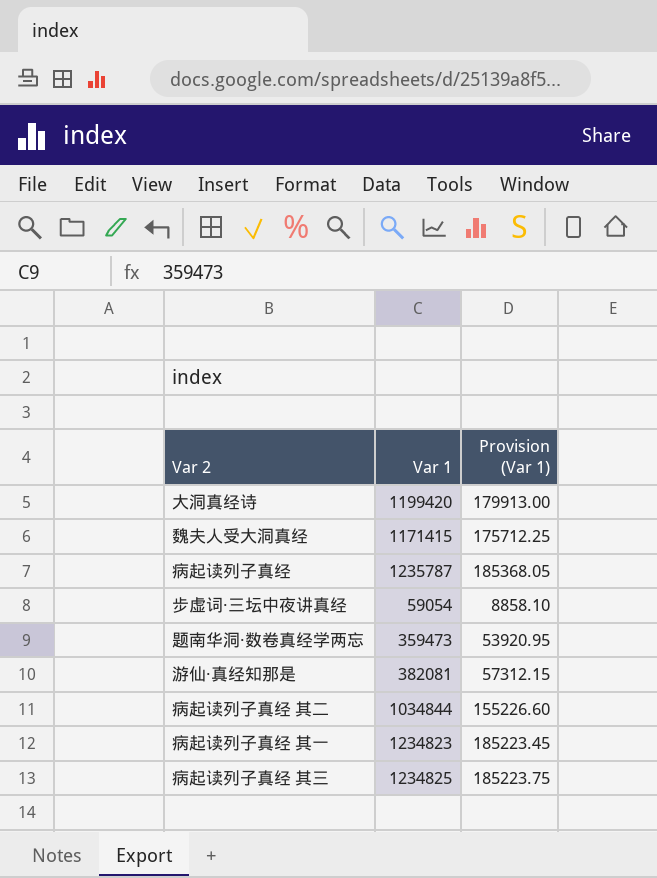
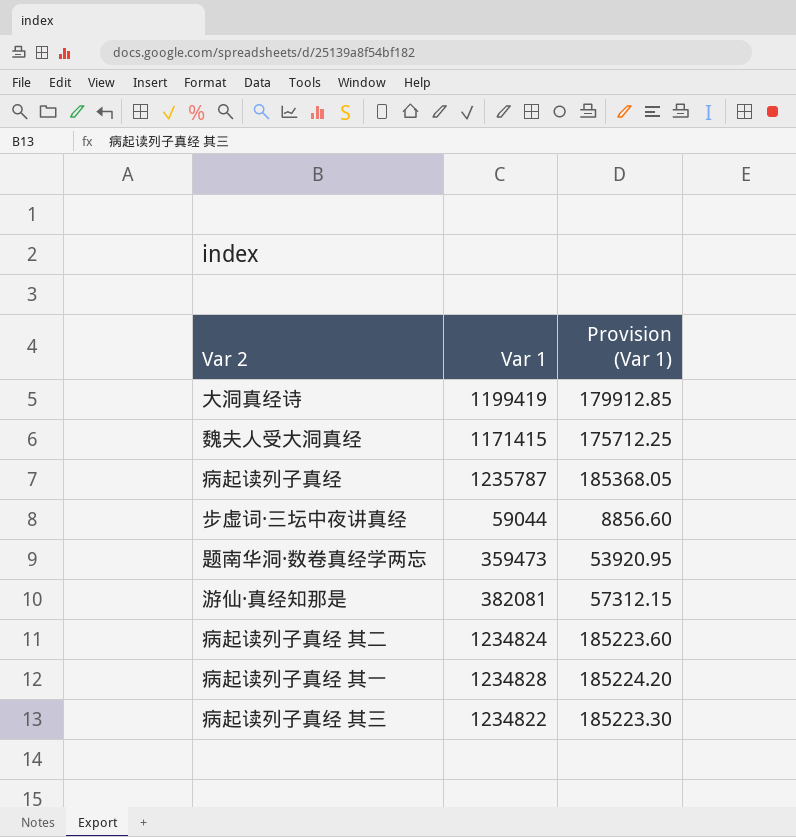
大洞真经诗 | Var 1: 1199420 -> 1199419
大洞真经诗 | Provision (Var 1): 179913.00 -> 179912.85
步虚词·三坛中夜讲真经 | Var 1: 59054 -> 59044
步虚词·三坛中夜讲真经 | Provision (Var 1): 8858.10 -> 8856.60
病起读列子真经 其二 | Var 1: 1034844 -> 1234824
病起读列子真经 其二 | Provision (Var 1): 155226.60 -> 185223.60
病起读列子真经 其一 | Var 1: 1234823 -> 1234828
病起读列子真经 其一 | Provision (Var 1): 185223.45 -> 185224.20
病起读列子真经 其三 | Var 1: 1234825 -> 1234822
病起读列子真经 其三 | Provision (Var 1): 185223.75 -> 185223.30

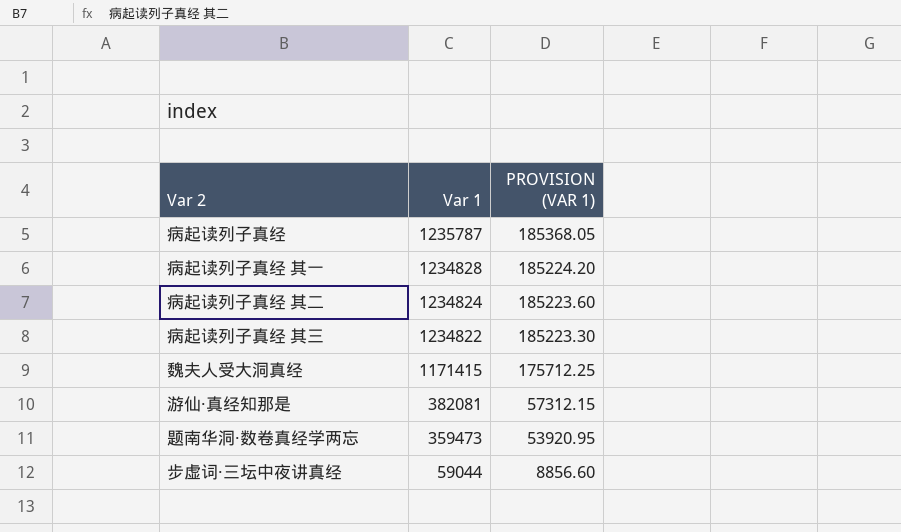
row order: none -> Var 1 descending
column name: Provision (Var 1) -> PROVISION (VAR 1)
row 大洞真经诗: 1199419 | 179912.85 -> none

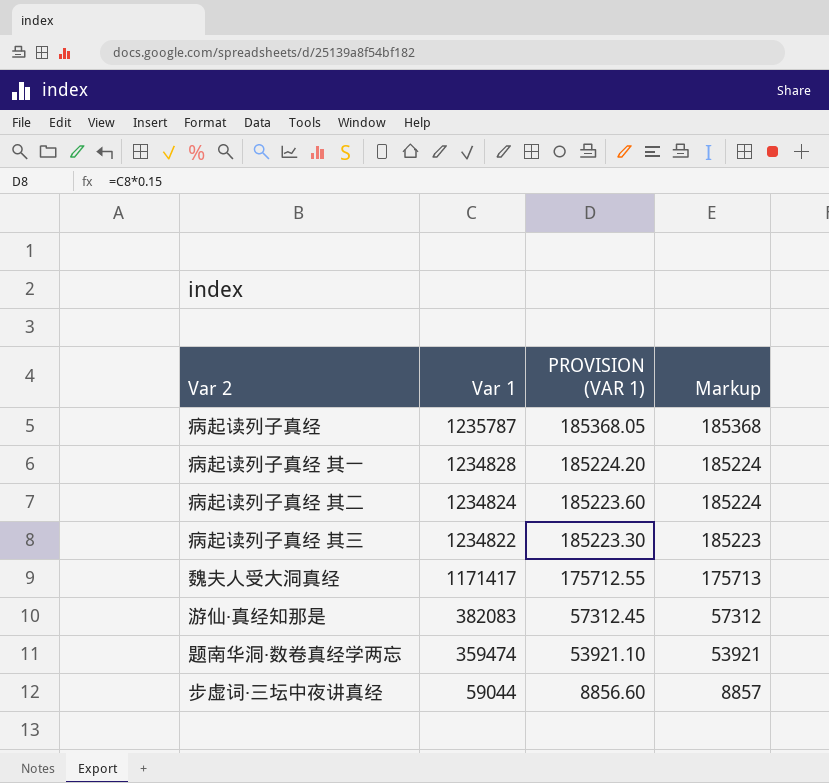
column Markup | formula: none -> [Var 1] * 0.15
魏夫人受大洞真经 | Var 1: 1171415 -> 1171417
魏夫人受大洞真经 | PROVISION (VAR 1): 175712.25 -> 175712.55
游仙·真经知那是 | Var 1: 382081 -> 382083
游仙·真经知那是 | PROVISION (VAR 1): 57312.15 -> 57312.45
题南华洞·数卷真经学两忘 | Var 1: 359473 -> 359474
题南华洞·数卷真经学两忘 | PROVISION (VAR 1): 53920.95 -> 53921.10

